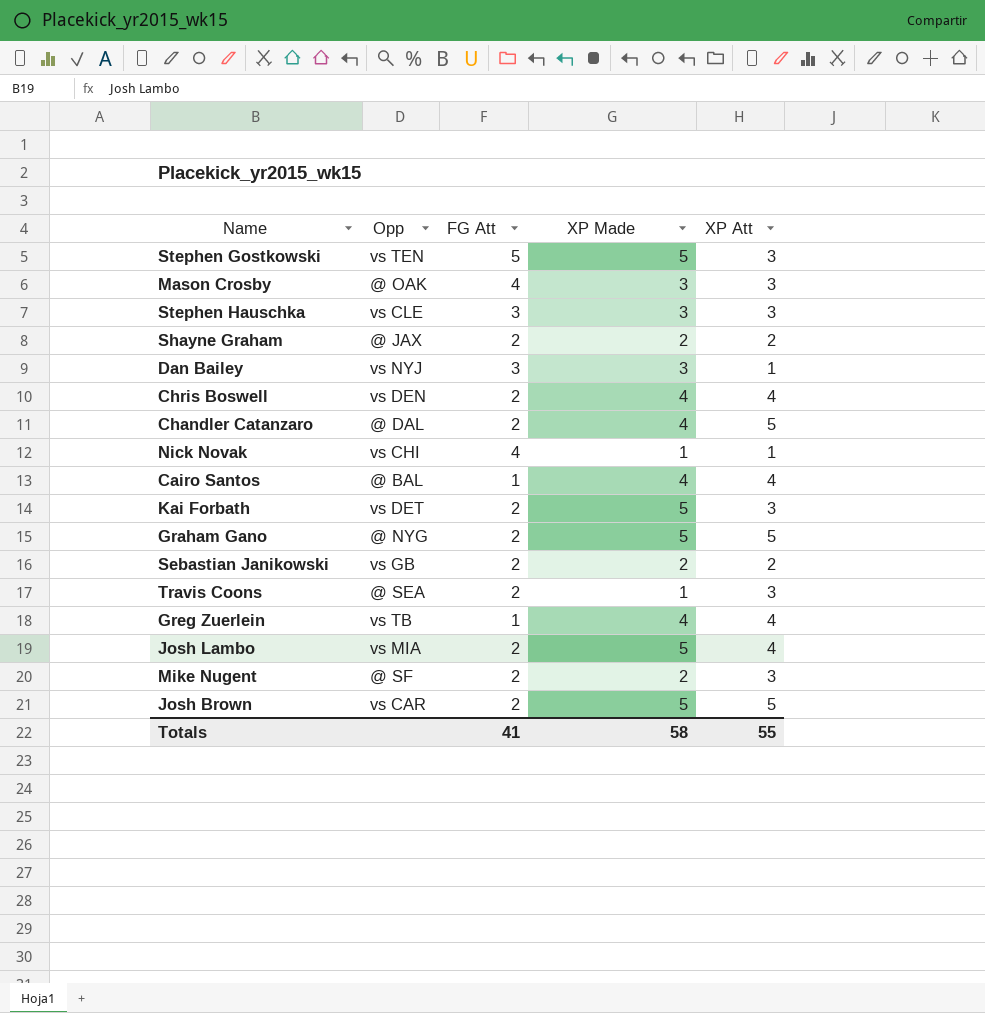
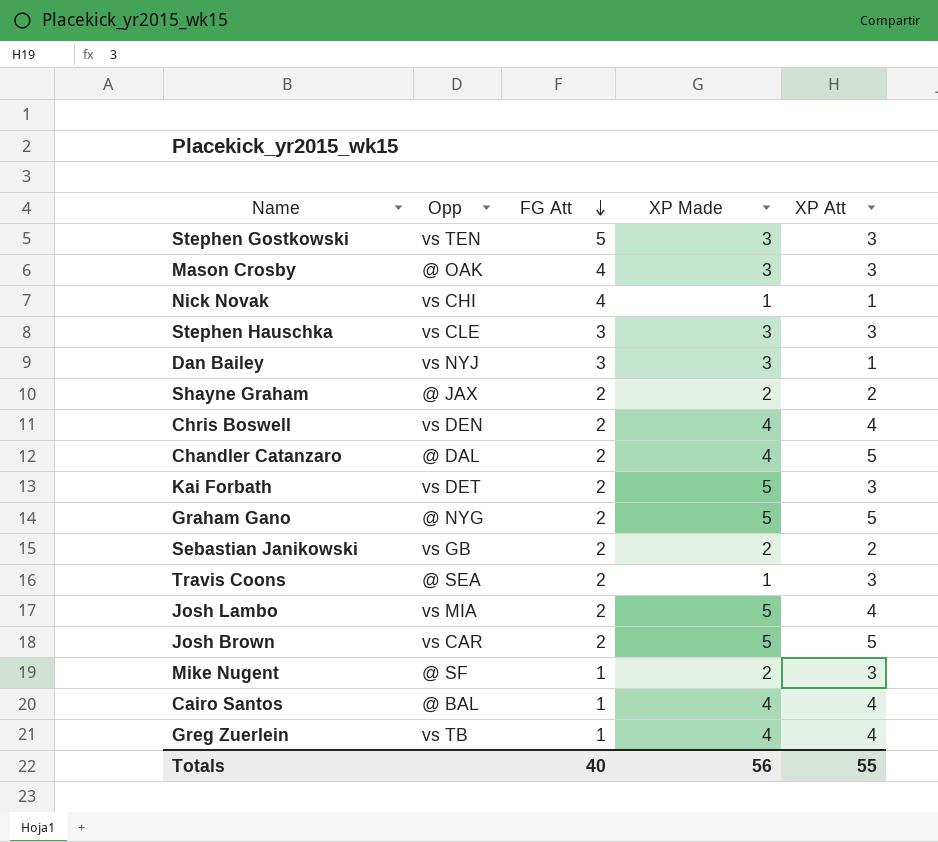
row order: none -> FG Att descending
Stephen Gostkowski | XP Made: 5 -> 3
Mike Nugent | FG Att: 2 -> 1
Totals | FG Att: 41 -> 40
Totals | XP Made: 58 -> 56

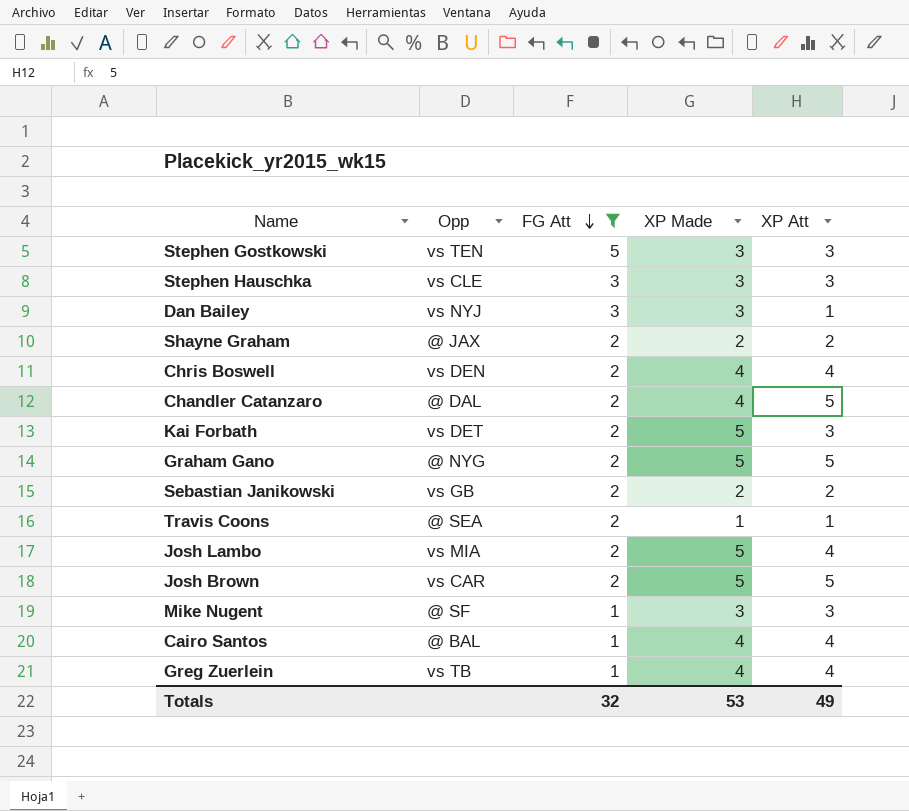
filter: none -> FG Att != 4
Travis Coons | XP Att: 3 -> 1
Mike Nugent | XP Made: 2 -> 3
Totals | FG Att: 40 -> 32
Totals | XP Made: 56 -> 53
Totals | XP Att: 55 -> 49

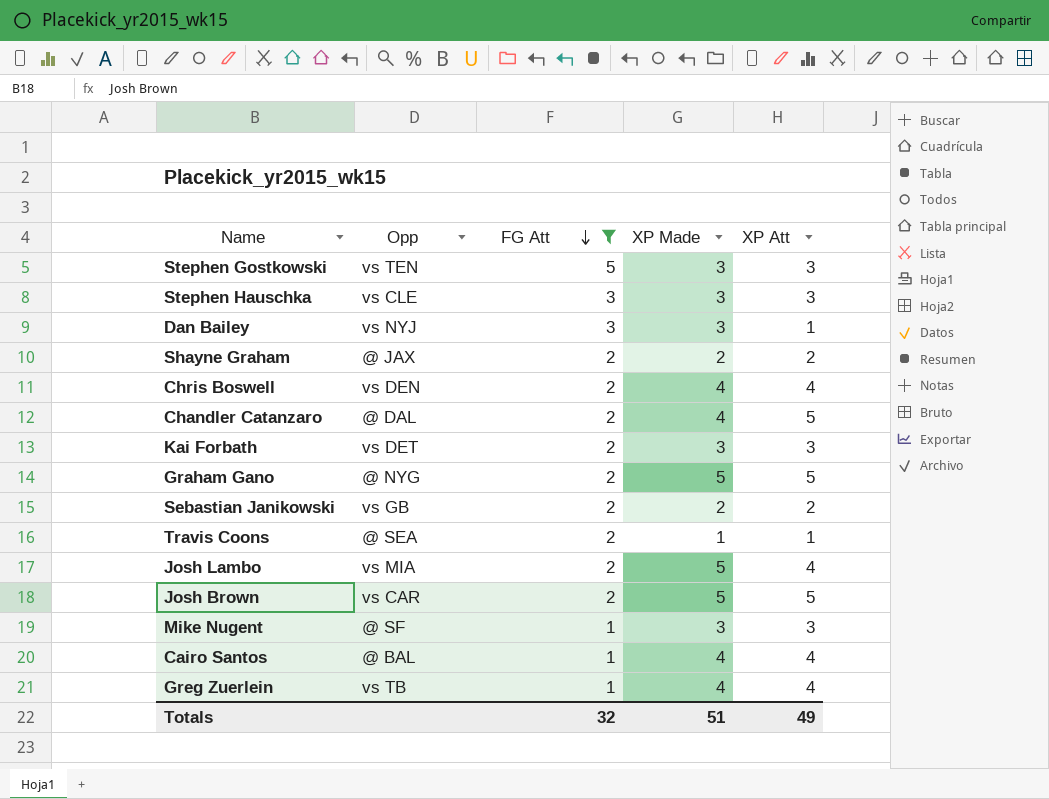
Kai Forbath | XP Made: 5 -> 3
Totals | XP Made: 53 -> 51

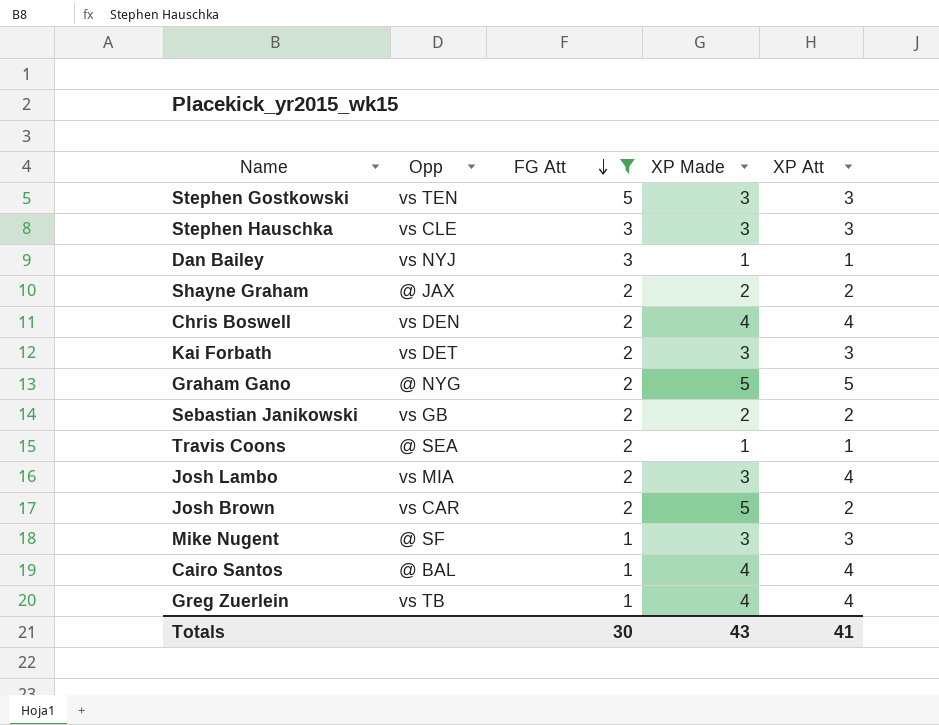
row Chandler Catanzaro: @ DAL | 2 | 4 | 5 -> none
Dan Bailey | XP Made: 3 -> 1
Josh Lambo | XP Made: 5 -> 3
Josh Brown | XP Att: 5 -> 2
Totals | FG Att: 32 -> 30
Totals | XP Made: 51 -> 43
Totals | XP Att: 49 -> 41

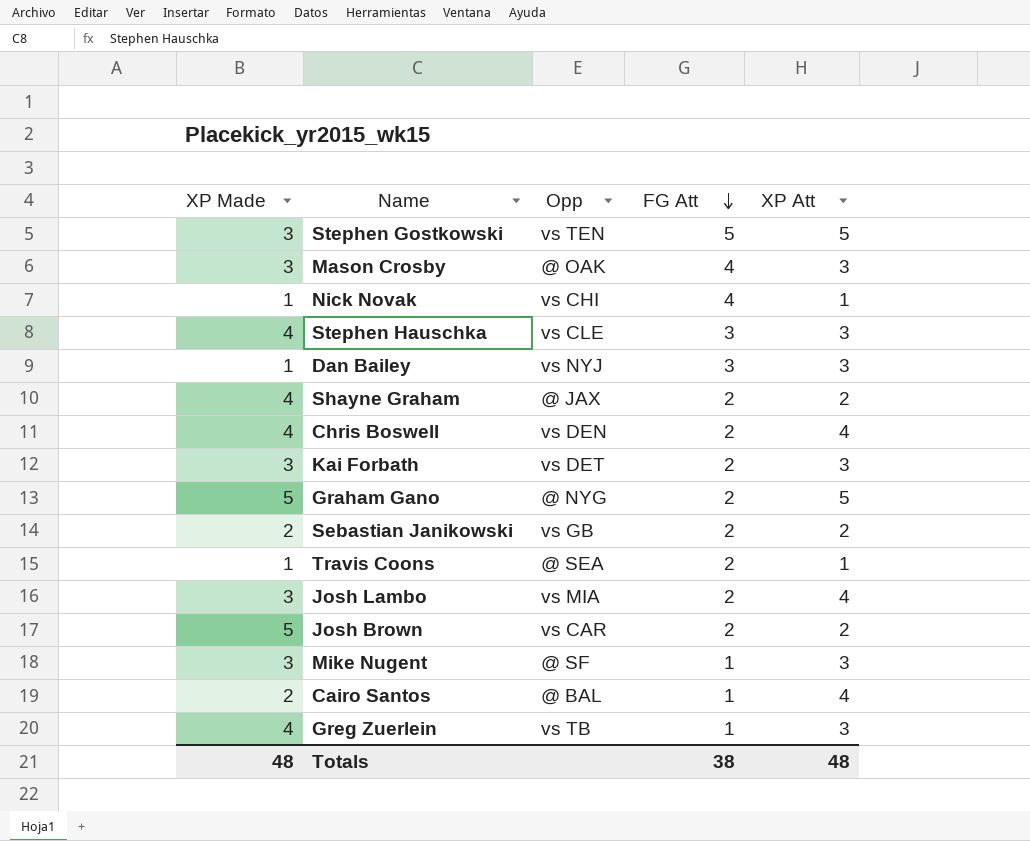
filter: FG Att != 4 -> none
column XP Made | position: 4 -> 1
Stephen Gostkowski | XP Att: 3 -> 5
Stephen Hauschka | XP Made: 3 -> 4
Dan Bailey | XP Att: 1 -> 3
Shayne Graham | XP Made: 2 -> 4
Cairo Santos | XP Made: 4 -> 2
Greg Zuerlein | XP Att: 4 -> 3
Totals | XP Made: 43 -> 48
Totals | FG Att: 30 -> 38
Totals | XP Att: 41 -> 48

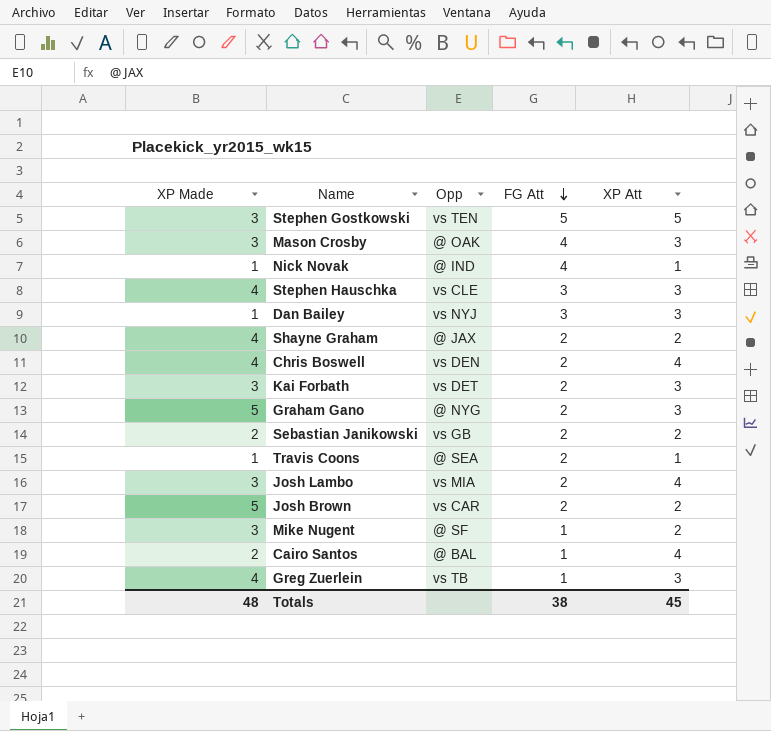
Nick Novak | Opp: vs CHI -> @ IND
Graham Gano | XP Att: 5 -> 3
Mike Nugent | XP Att: 3 -> 2
Totals | XP Att: 48 -> 45

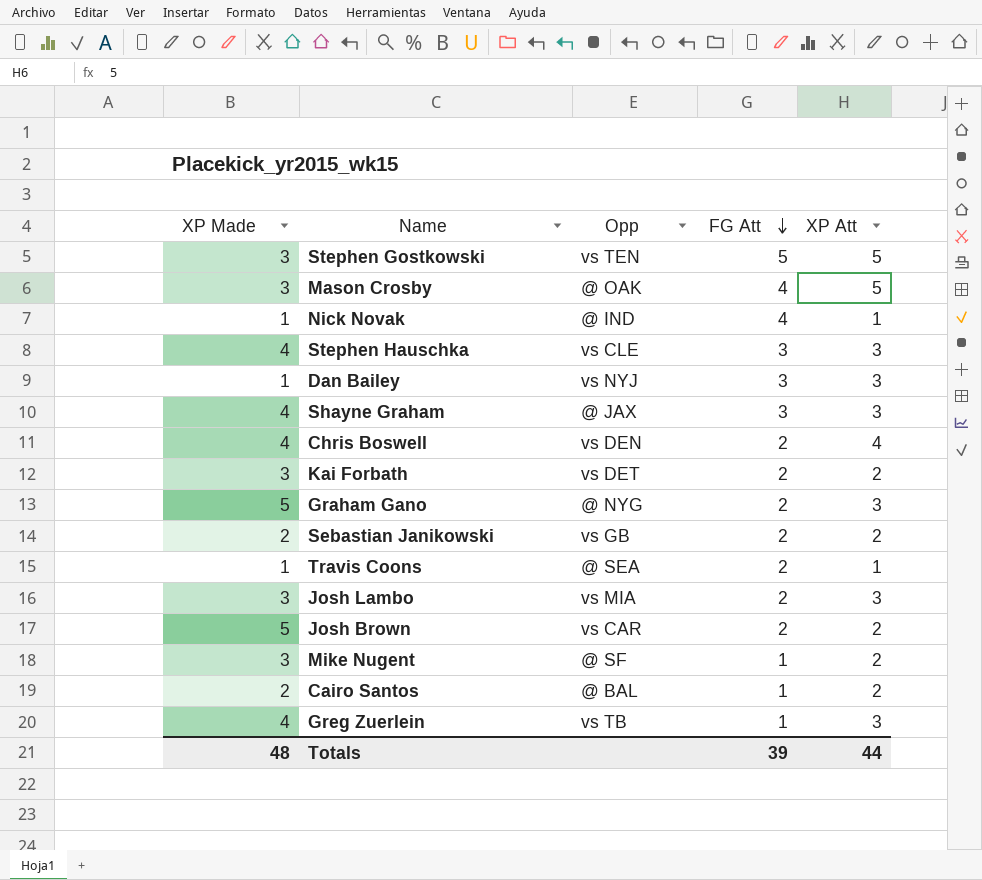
Mason Crosby | XP Att: 3 -> 5
Shayne Graham | FG Att: 2 -> 3
Shayne Graham | XP Att: 2 -> 3
Kai Forbath | XP Att: 3 -> 2
Josh Lambo | XP Att: 4 -> 3
Cairo Santos | XP Att: 4 -> 2
Totals | FG Att: 38 -> 39
Totals | XP Att: 45 -> 44

